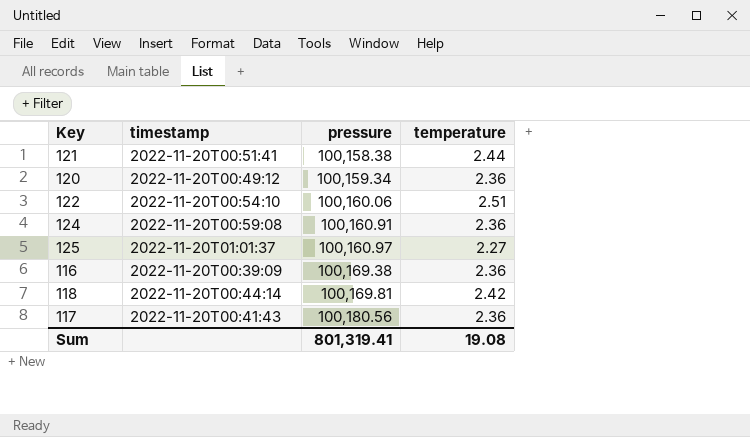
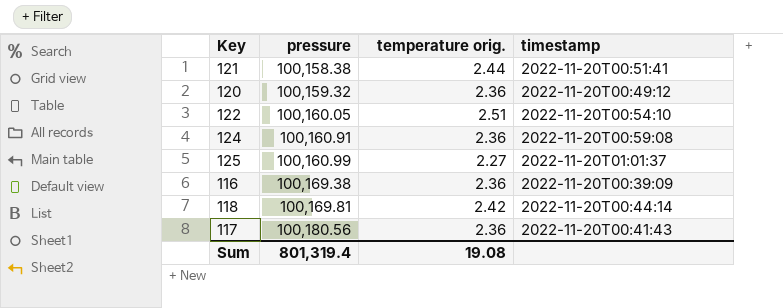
column name: temperature -> temperature orig.
column timestamp | position: 2 -> 4
120 | pressure: 100,159.34 -> 100,159.32
122 | pressure: 100,160.06 -> 100,160.05
125 | pressure: 100,160.97 -> 100,160.99
Sum | pressure: 801,319.41 -> 801,319.4

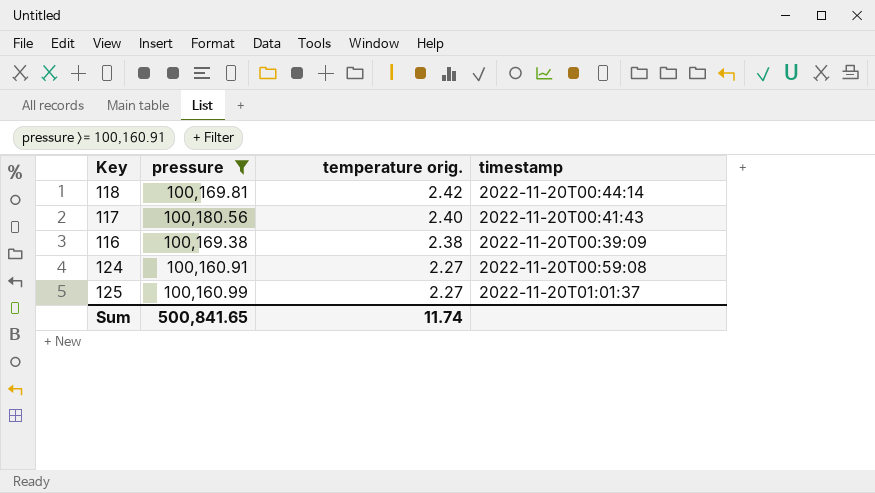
filter: none -> pressure >= 100,160.91
row order: pressure ascending -> temperature orig. descending
117 | temperature orig.: 2.36 -> 2.40
116 | temperature orig.: 2.36 -> 2.38
124 | temperature orig.: 2.36 -> 2.27
Sum | pressure: 801,319.4 -> 500,841.65
Sum | temperature orig.: 19.08 -> 11.74

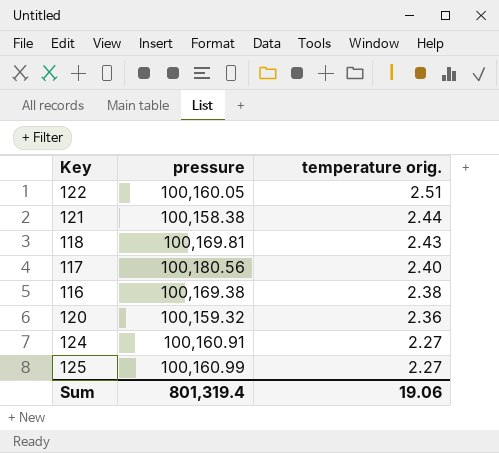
filter: pressure >= 100,160.91 -> none
column timestamp | position: 4 -> none
118 | temperature orig.: 2.42 -> 2.43
Sum | pressure: 500,841.65 -> 801,319.4
Sum | temperature orig.: 11.74 -> 19.06

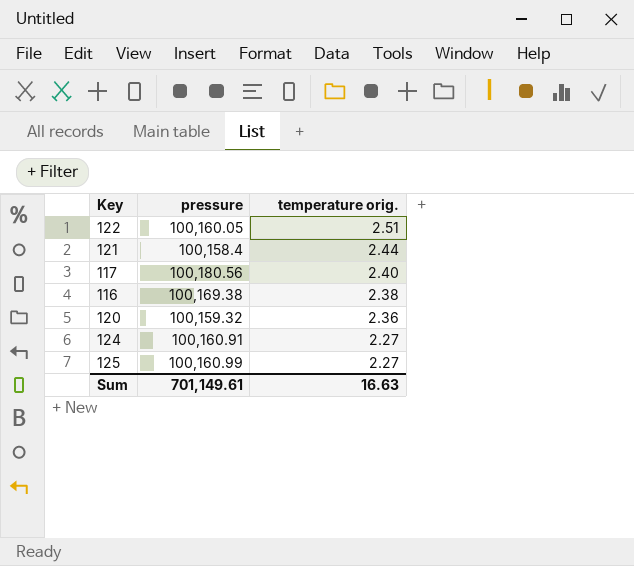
row 118: 100,169.81 | 2.43 -> none
121 | pressure: 100,158.38 -> 100,158.4
Sum | pressure: 801,319.4 -> 701,149.61
Sum | temperature orig.: 19.06 -> 16.63

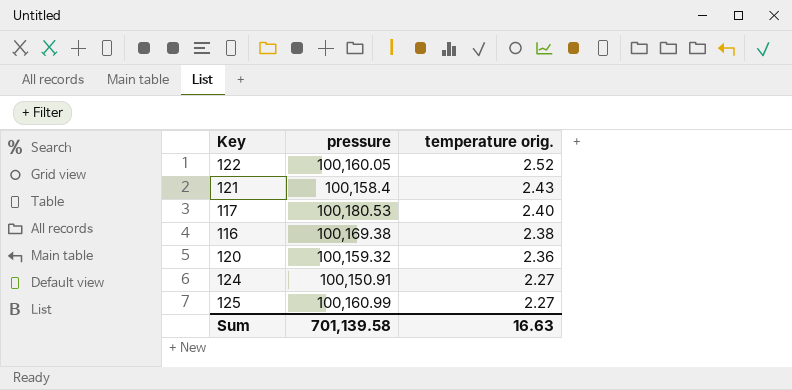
122 | temperature orig.: 2.51 -> 2.52
121 | temperature orig.: 2.44 -> 2.43
117 | pressure: 100,180.56 -> 100,180.53
124 | pressure: 100,160.91 -> 100,150.91
Sum | pressure: 701,149.61 -> 701,139.58

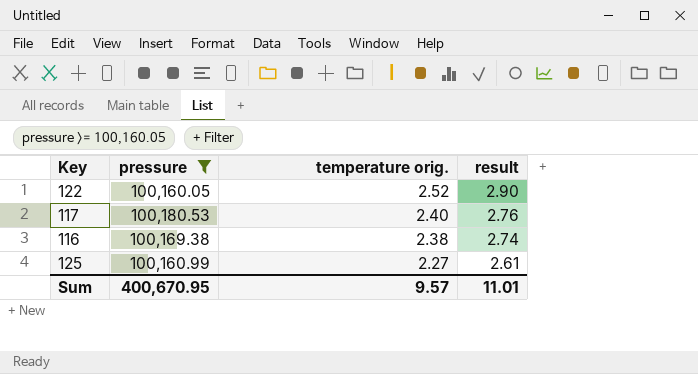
filter: none -> pressure >= 100,160.05
column result | formula: none -> [temperature orig.] * 1.15
Sum | pressure: 701,139.58 -> 400,670.95
Sum | temperature orig.: 16.63 -> 9.57

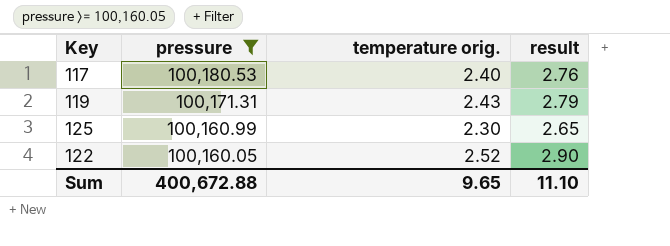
row order: temperature orig. descending -> pressure descending
row 116: 100,169.38 | 2.38 | 2.74 -> none
row 119: none -> 100,171.31 | 2.43 | 2.79
125 | temperature orig.: 2.27 -> 2.30
125 | result: 2.61 -> 2.65
Sum | pressure: 400,670.95 -> 400,672.88
Sum | temperature orig.: 9.57 -> 9.65
Sum | result: 11.01 -> 11.10

